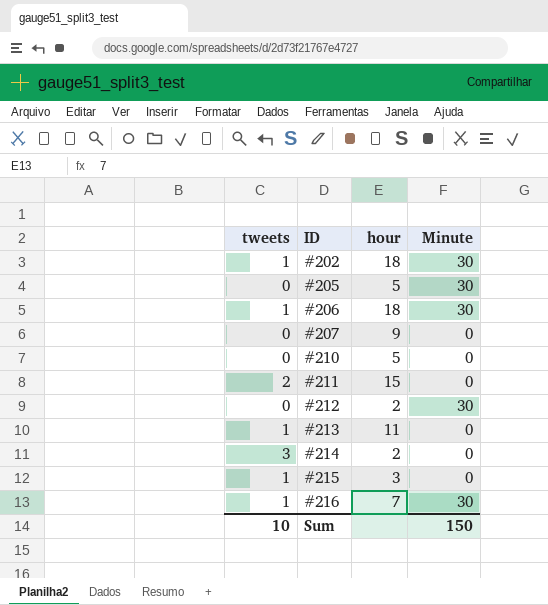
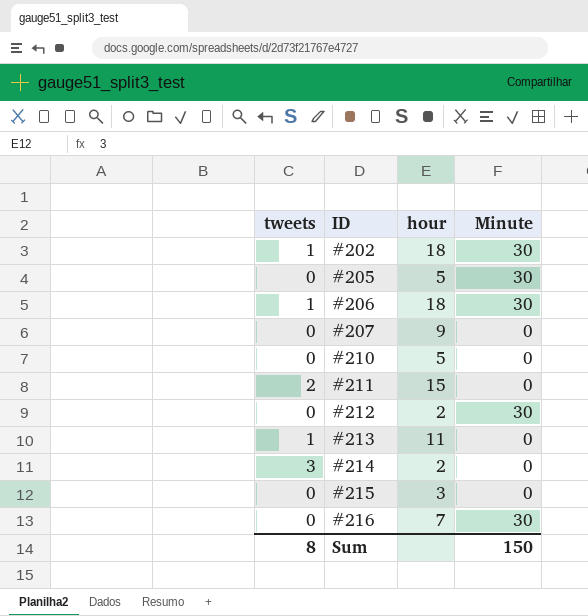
#215 | tweets: 1 -> 0
#216 | tweets: 1 -> 0
Sum | tweets: 10 -> 8

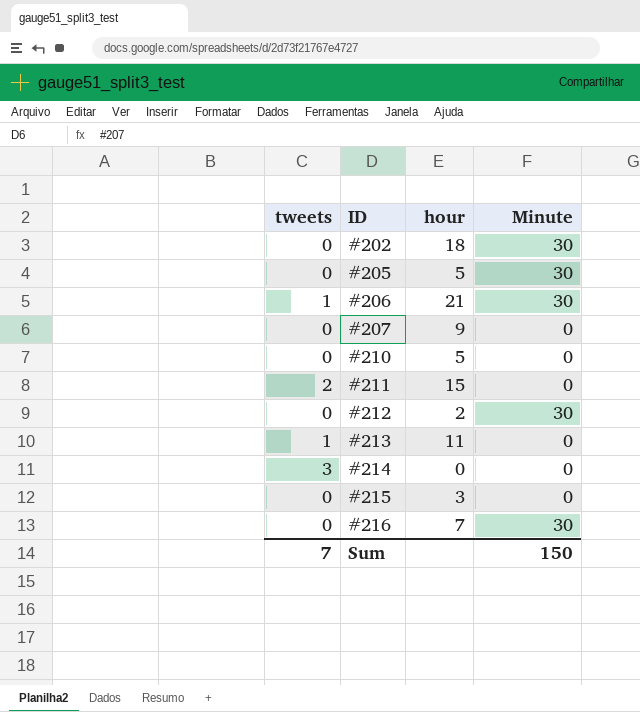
#202 | tweets: 1 -> 0
#206 | hour: 18 -> 21
#214 | hour: 2 -> 0
Sum | tweets: 8 -> 7

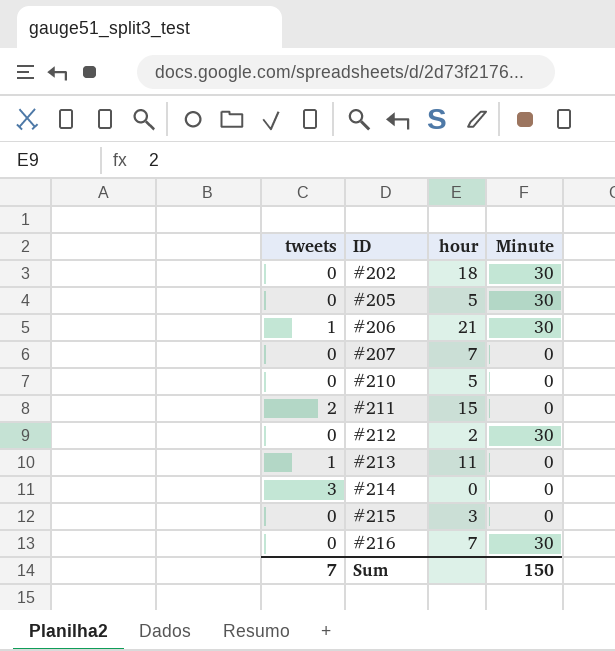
#207 | hour: 9 -> 7

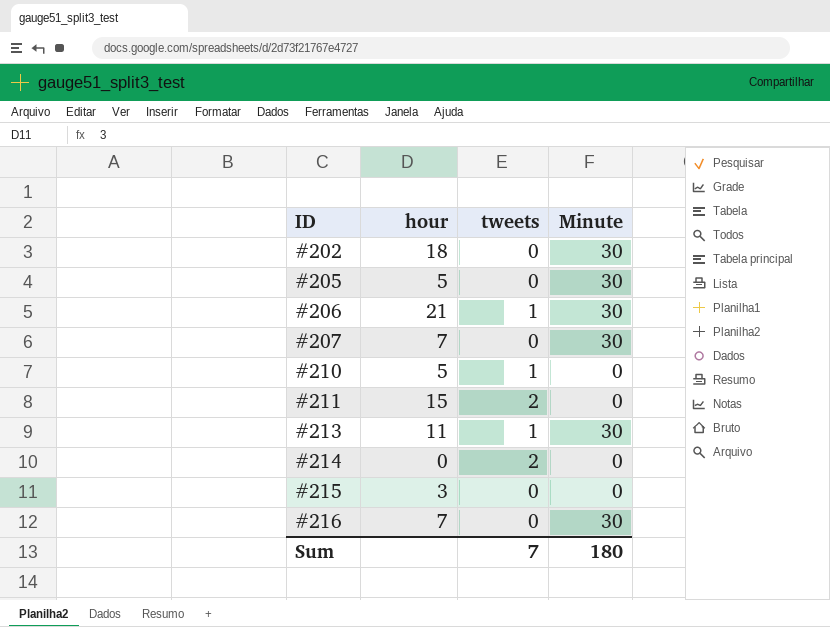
column tweets | position: 1 -> 3
row #212: 0 | 2 | 30 -> none
#207 | Minute: 0 -> 30
#210 | tweets: 0 -> 1
#213 | Minute: 0 -> 30
#214 | tweets: 3 -> 2
Sum | Minute: 150 -> 180

